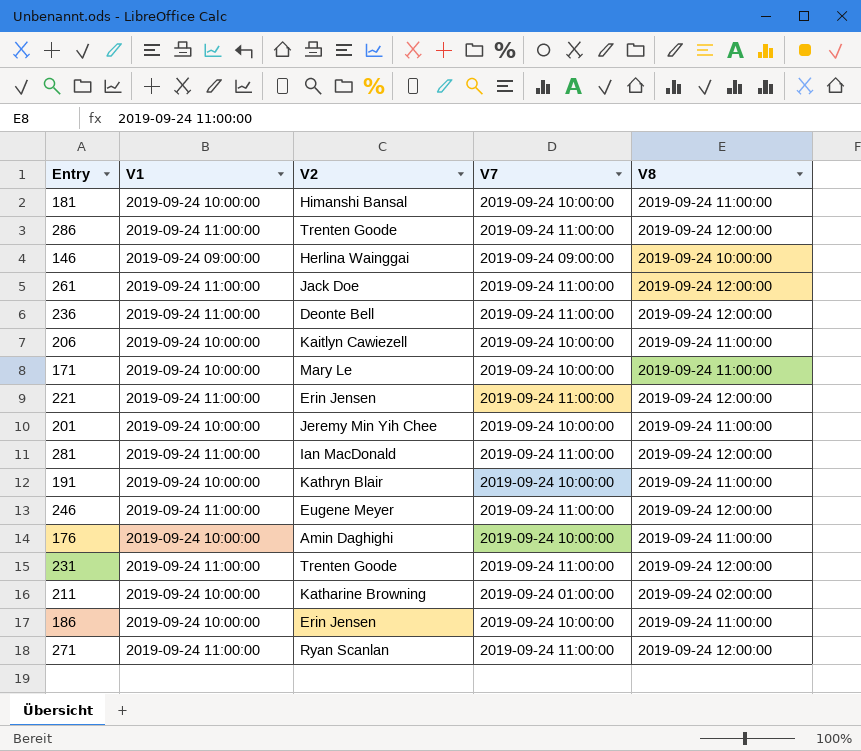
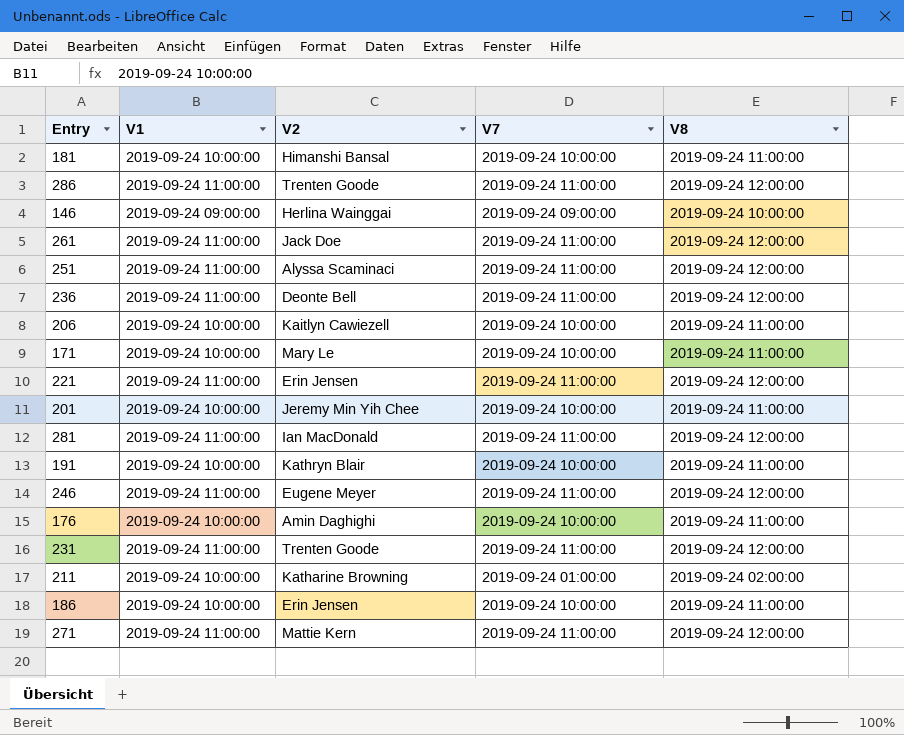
row 251: none -> 2019-09-24 11:00:00 | Alyssa Scaminaci | 2019-09-24 11:00:00 | 2019-09-24 12:00:00
271 | V2: Ryan Scanlan -> Mattie Kern

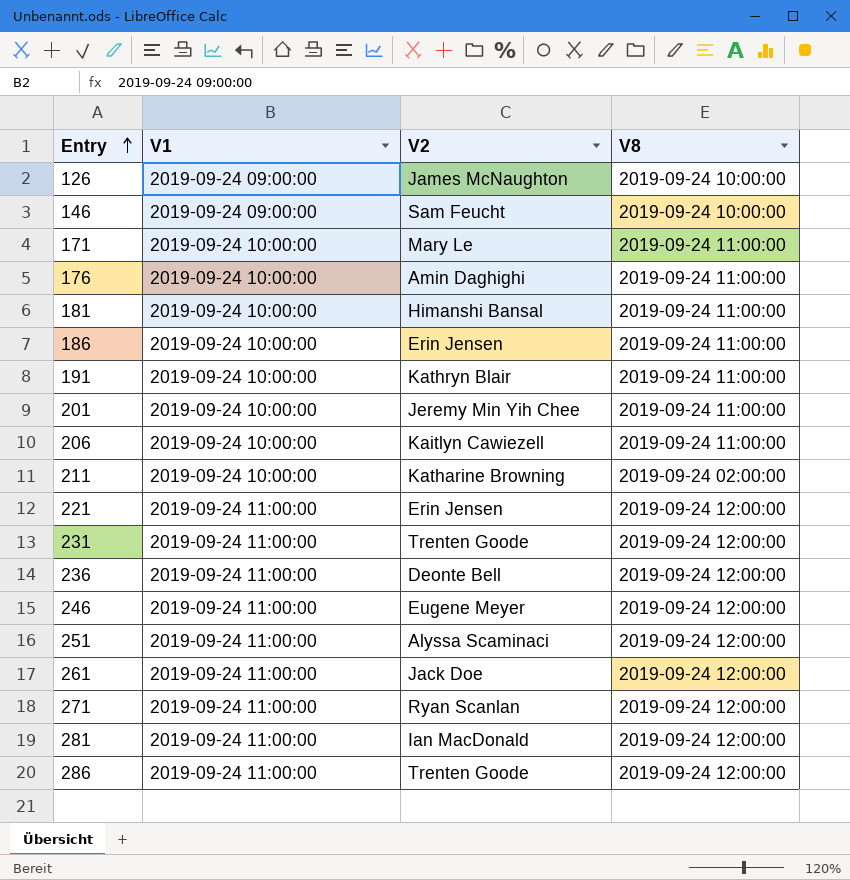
row order: none -> Entry ascending
column V7 | position: 4 -> none
row 126: none -> 2019-09-24 09:00:00 | James McNaughton | 2019-09-24 10:00:00
146 | V2: Herlina Wainggai -> Sam Feucht
271 | V2: Mattie Kern -> Ryan Scanlan

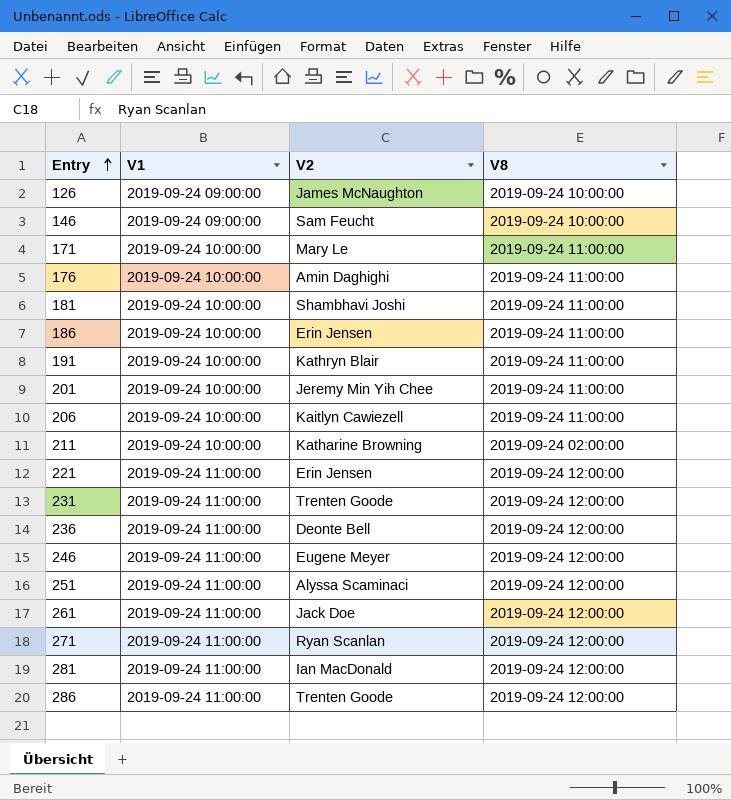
181 | V2: Himanshi Bansal -> Shambhavi Joshi

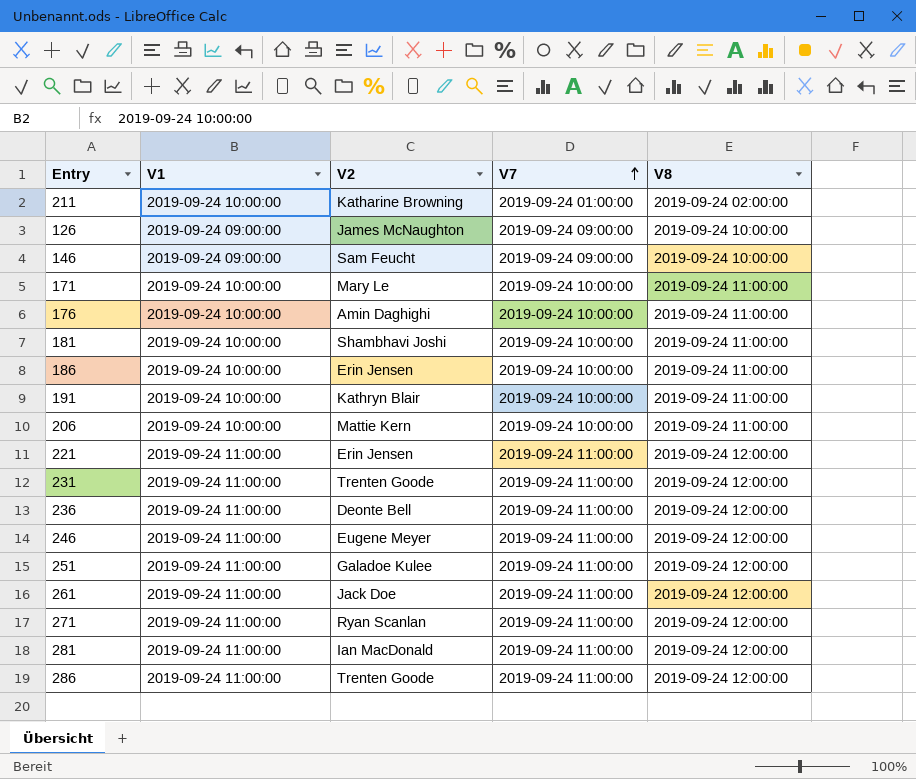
row order: Entry ascending -> V7 ascending
column V7 | position: none -> 4
row 201: 2019-09-24 10:00:00 | Jeremy Min Yih Chee | 2019-09-24 11:00:00 -> none
206 | V2: Kaitlyn Cawiezell -> Mattie Kern
251 | V2: Alyssa Scaminaci -> Galadoe Kulee

